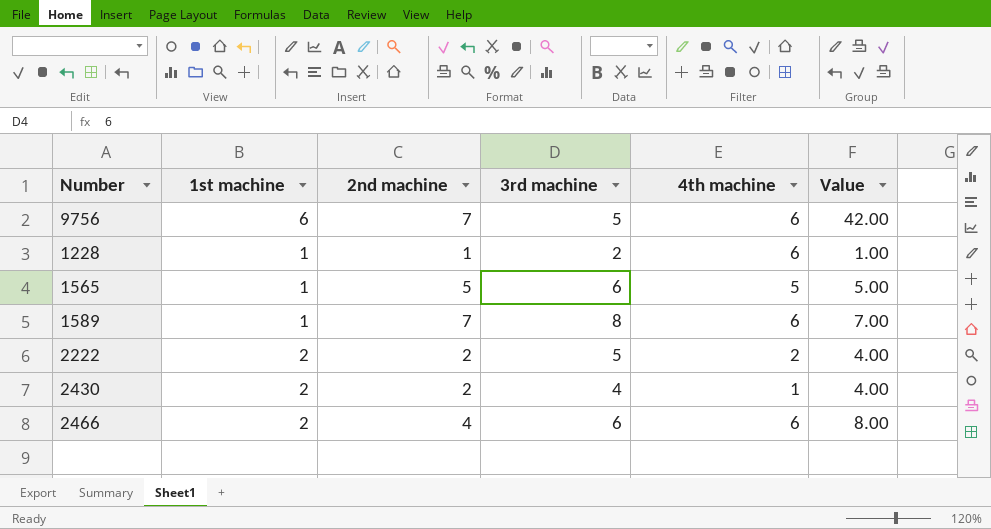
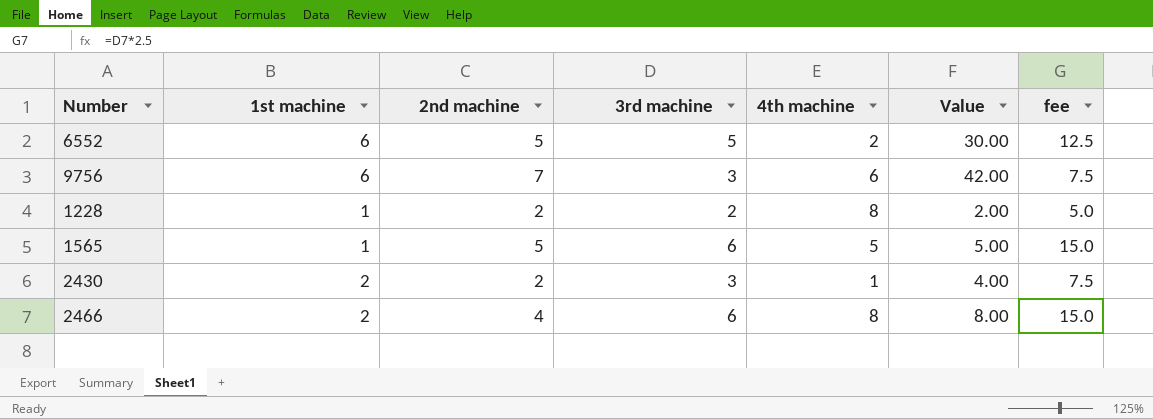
column fee | formula: none -> [3rd machine] * 2.5
row 1589: 1 | 7 | 8 | 6 | 7.00 -> none
row 2222: 2 | 2 | 5 | 2 | 4.00 -> none
row 6552: none -> 6 | 5 | 5 | 2 | 30.00 | 12.5
9756 | 3rd machine: 5 -> 3
1228 | 2nd machine: 1 -> 2
1228 | 4th machine: 6 -> 8
1228 | Value: 1.00 -> 2.00
2430 | 3rd machine: 4 -> 3
2466 | 4th machine: 6 -> 8

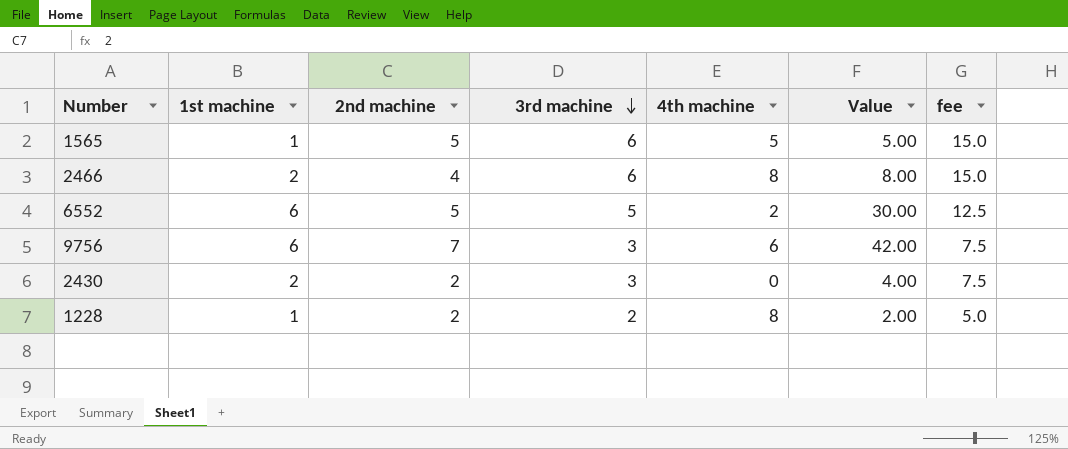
row order: none -> 3rd machine descending
2430 | 4th machine: 1 -> 0

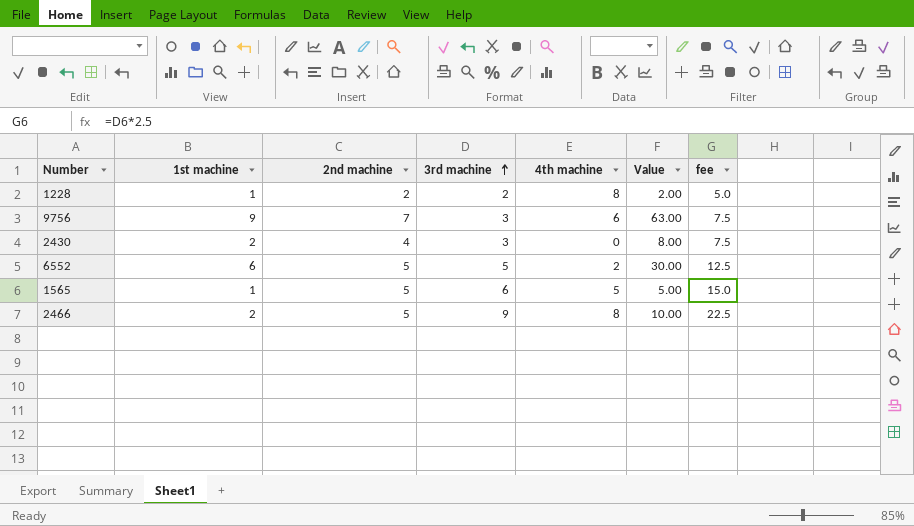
row order: 3rd machine descending -> 3rd machine ascending
9756 | 1st machine: 6 -> 9
9756 | Value: 42.00 -> 63.00
2430 | 2nd machine: 2 -> 4
2430 | Value: 4.00 -> 8.00
2466 | 2nd machine: 4 -> 5
2466 | 3rd machine: 6 -> 9
2466 | Value: 8.00 -> 10.00
2466 | fee: 15.0 -> 22.5

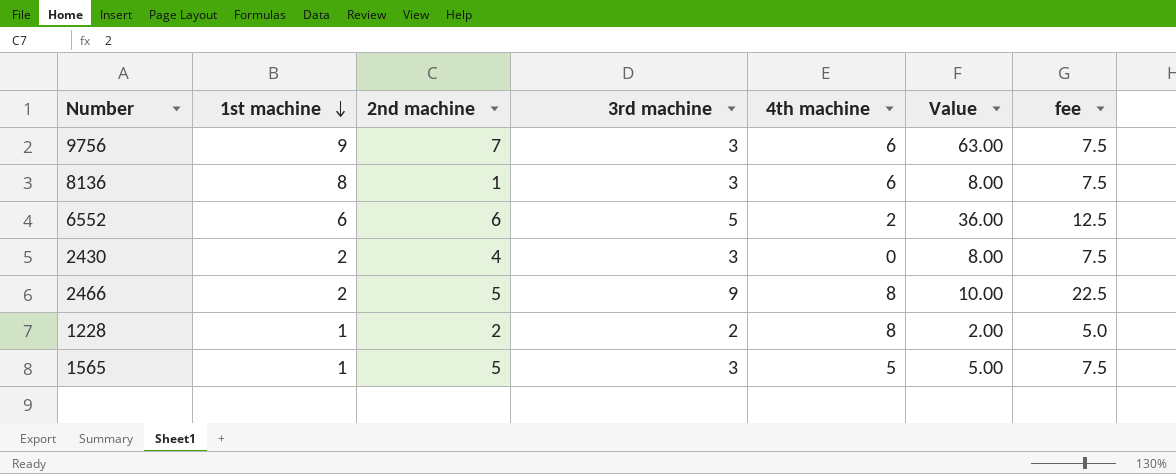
row order: 3rd machine ascending -> 1st machine descending
row 8136: none -> 8 | 1 | 3 | 6 | 8.00 | 7.5
6552 | 2nd machine: 5 -> 6
6552 | Value: 30.00 -> 36.00
1565 | 3rd machine: 6 -> 3
1565 | fee: 15.0 -> 7.5

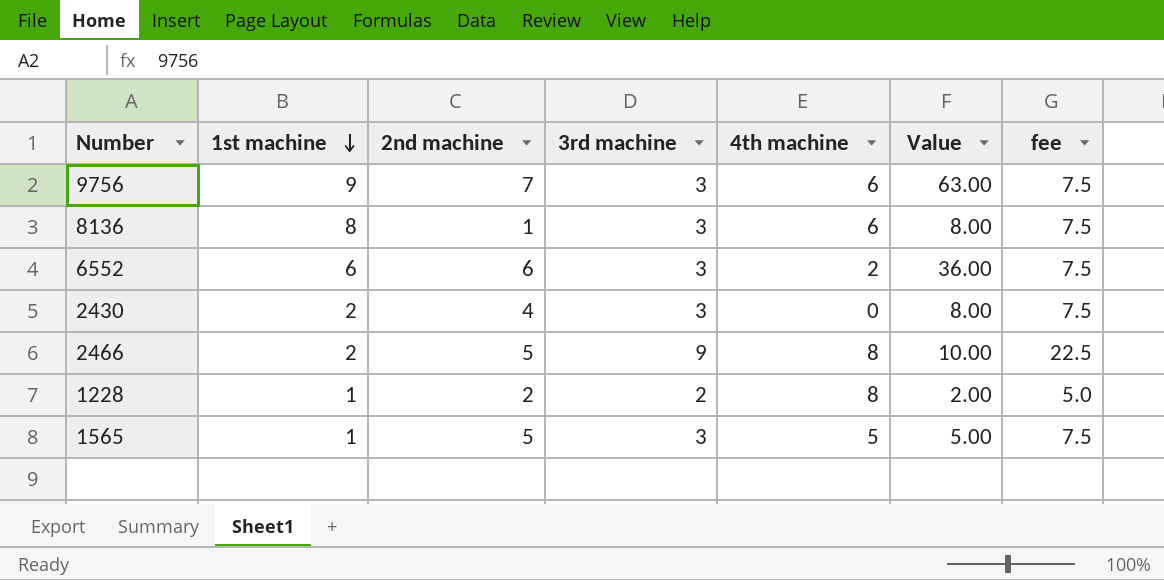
6552 | 3rd machine: 5 -> 3
6552 | fee: 12.5 -> 7.5

